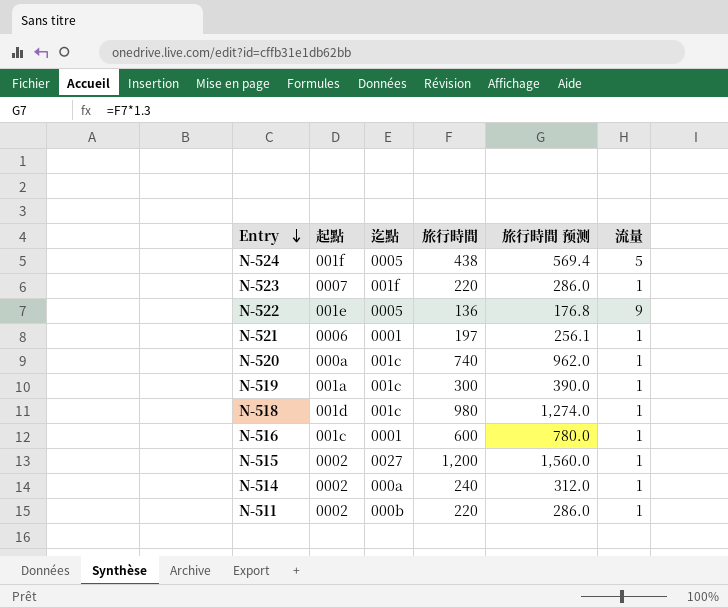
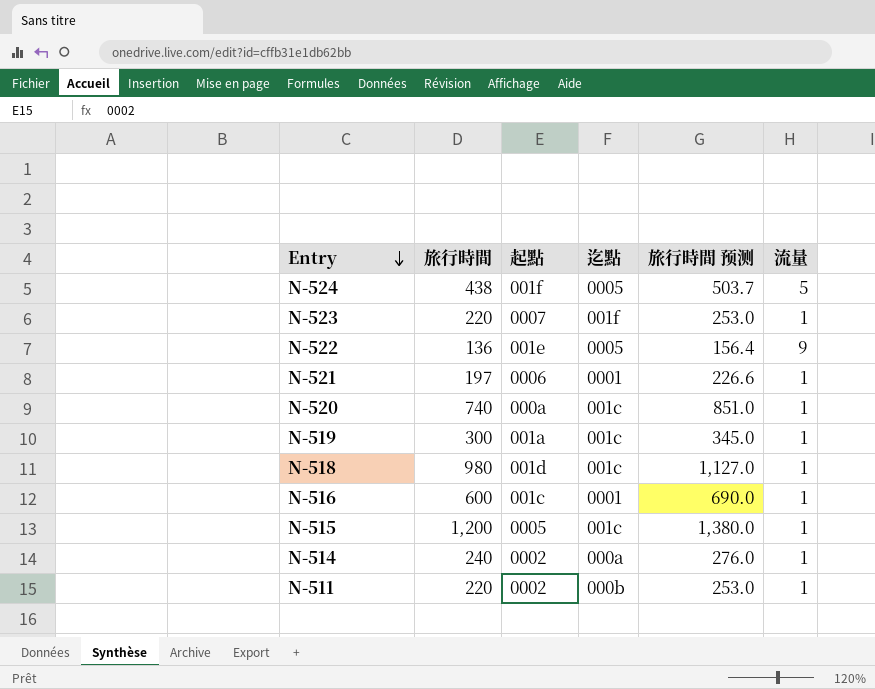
column 旅行時間 | position: 4 -> 2
column 旅行時間 预测 | formula: [旅行時間] * 1.3 -> [旅行時間] * 1.15
N-515 | 起點: 0002 -> 0005
N-515 | 迄點: 0027 -> 001c

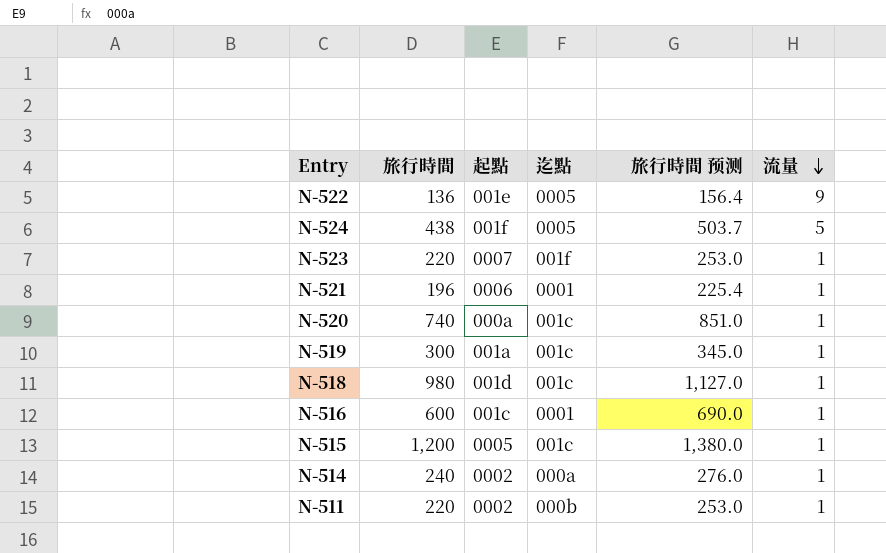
row order: Entry descending -> 流量 descending
N-521 | 旅行時間: 197 -> 196
N-521 | 旅行時間 预测: 226.6 -> 225.4

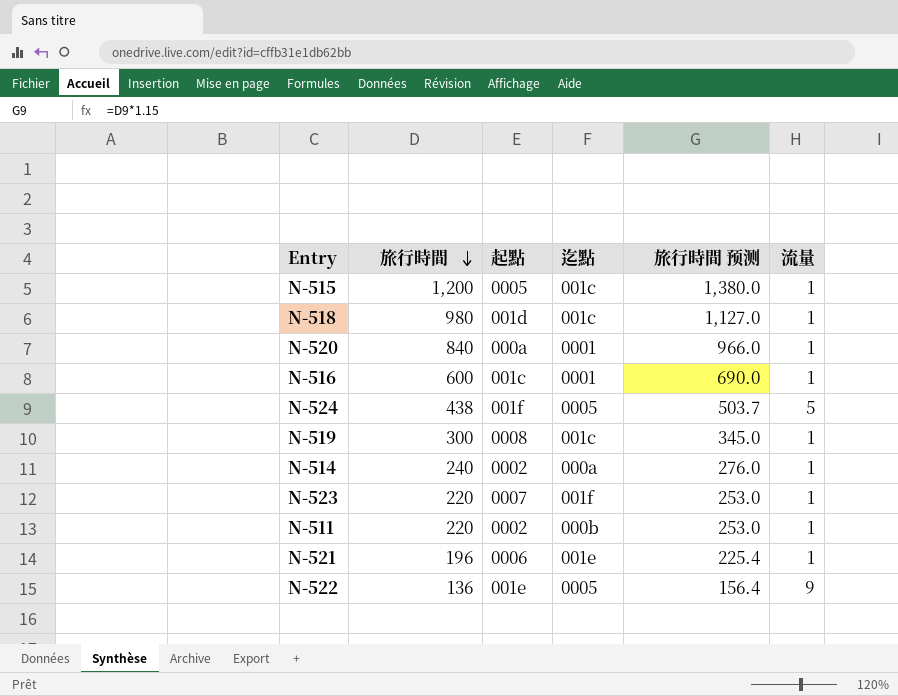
row order: 流量 descending -> 旅行時間 descending
N-520 | 旅行時間: 740 -> 840
N-520 | 迄點: 001c -> 0001
N-520 | 旅行時間 预测: 851.0 -> 966.0
N-519 | 起點: 001a -> 0008
N-521 | 迄點: 0001 -> 001e

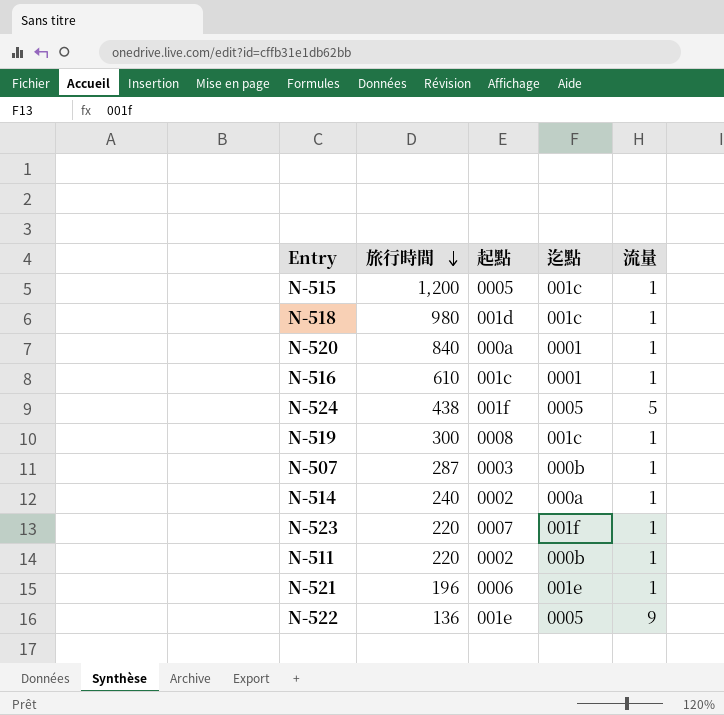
column 旅行時間 预测 | formula: [旅行時間] * 1.15 -> none
N-516 | 旅行時間: 600 -> 610
row N-507: none -> 287 | 0003 | 000b | 1

